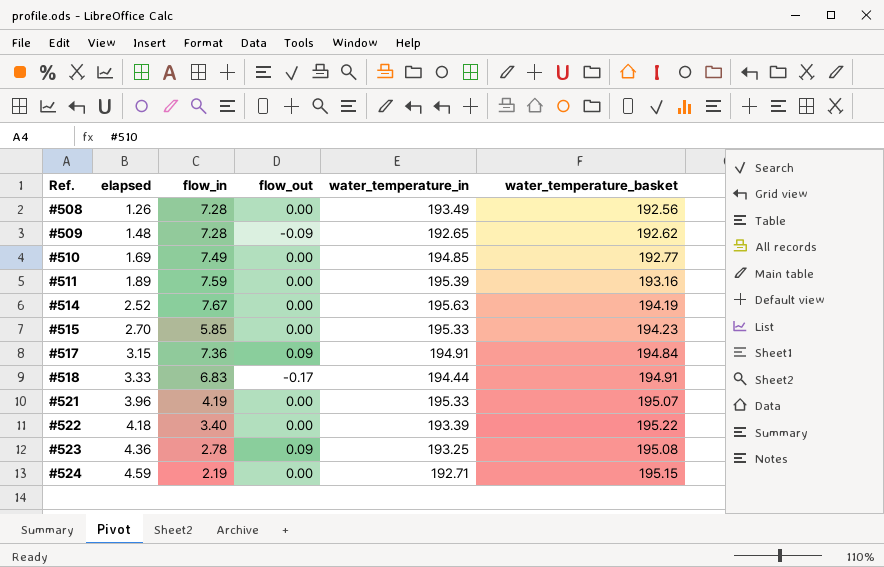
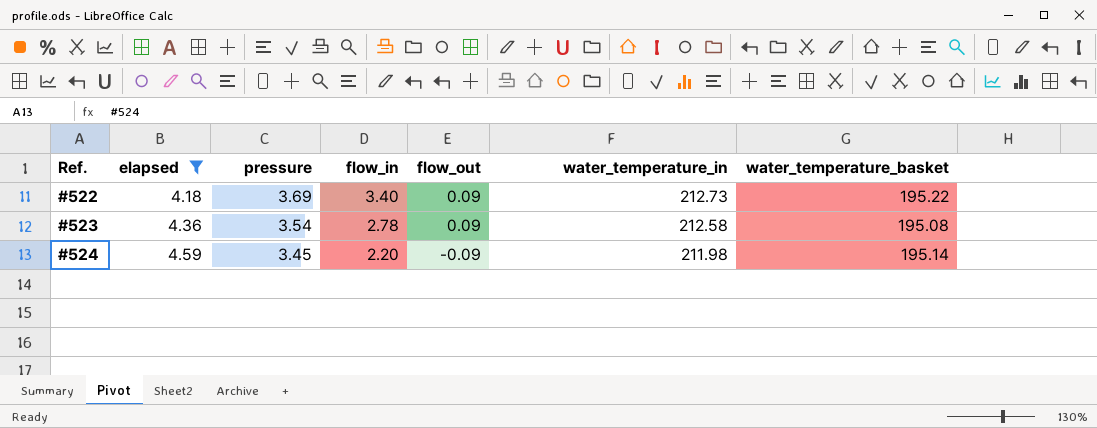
filter: none -> elapsed >= 4.18
column pressure | position: none -> 3
#522 | flow_out: 0.00 -> 0.09
#522 | water_temperature_in: 193.39 -> 212.73
#523 | water_temperature_in: 193.25 -> 212.58
#524 | flow_in: 2.19 -> 2.20
#524 | flow_out: 0.00 -> -0.09
#524 | water_temperature_in: 192.71 -> 211.98
#524 | water_temperature_basket: 195.15 -> 195.14

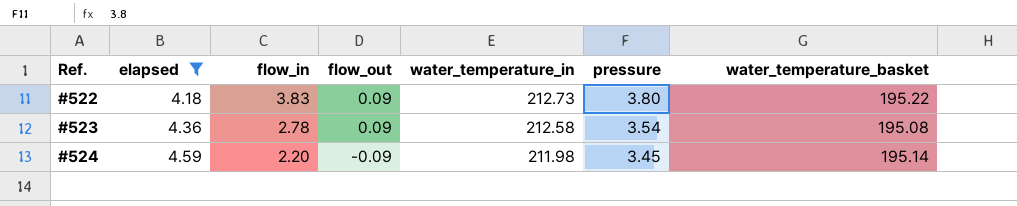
column pressure | position: 3 -> 6
#522 | flow_in: 3.40 -> 3.83
#522 | pressure: 3.69 -> 3.80

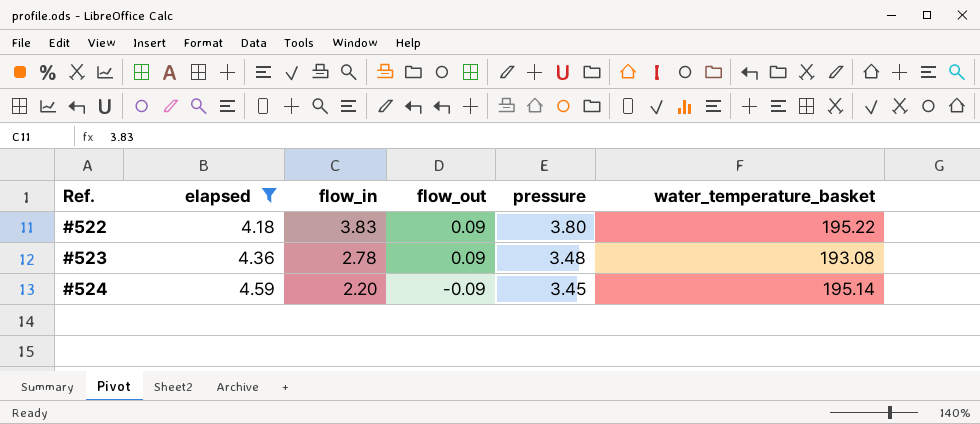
column water_temperature_in | position: 5 -> none
#523 | pressure: 3.54 -> 3.48
#523 | water_temperature_basket: 195.08 -> 193.08

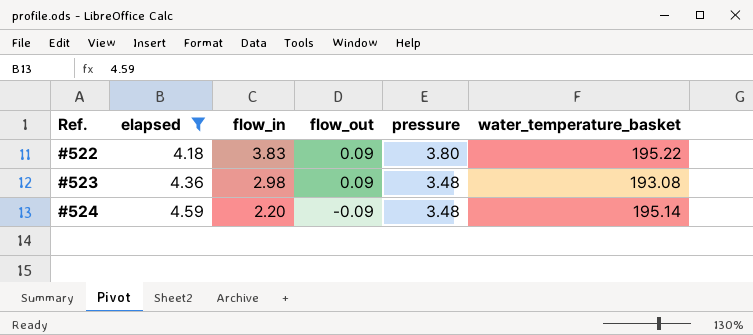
#523 | flow_in: 2.78 -> 2.98
#524 | pressure: 3.45 -> 3.48

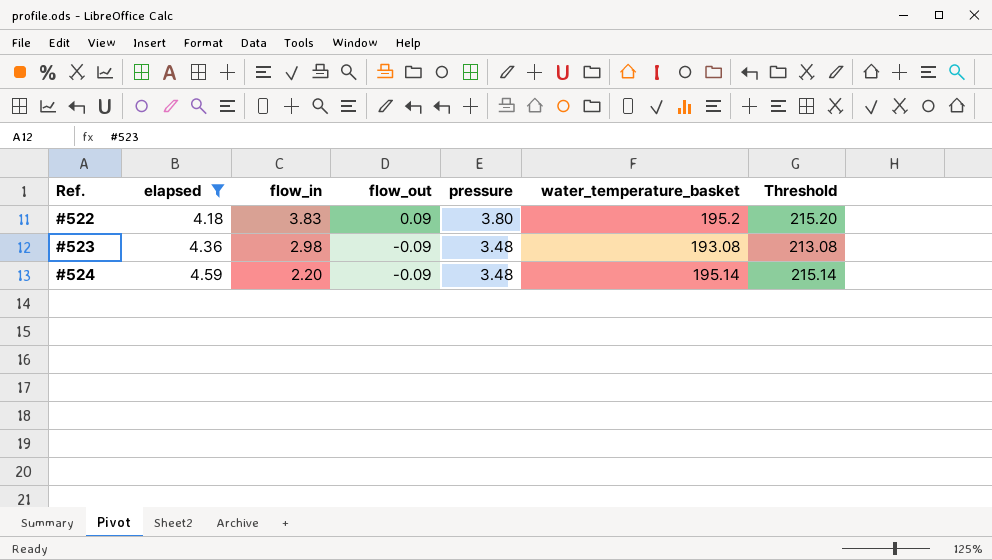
column Threshold | formula: none -> [water_temperature_basket] + 20
#522 | water_temperature_basket: 195.22 -> 195.2
#523 | flow_out: 0.09 -> -0.09

